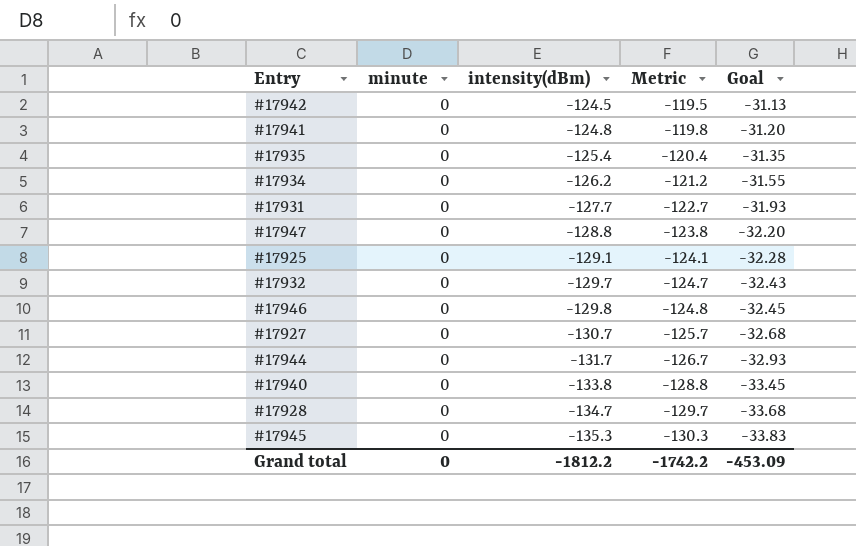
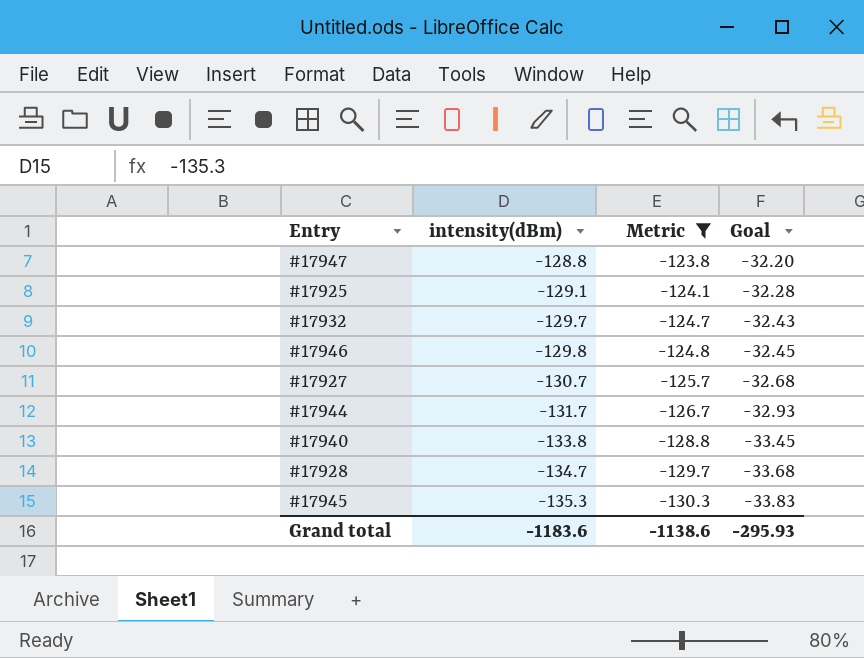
filter: none -> Metric <= -123.8
column minute | position: 2 -> none
Grand total | intensity(dBm): -1812.2 -> -1183.6
Grand total | Metric: -1742.2 -> -1138.6
Grand total | Goal: -453.09 -> -295.93

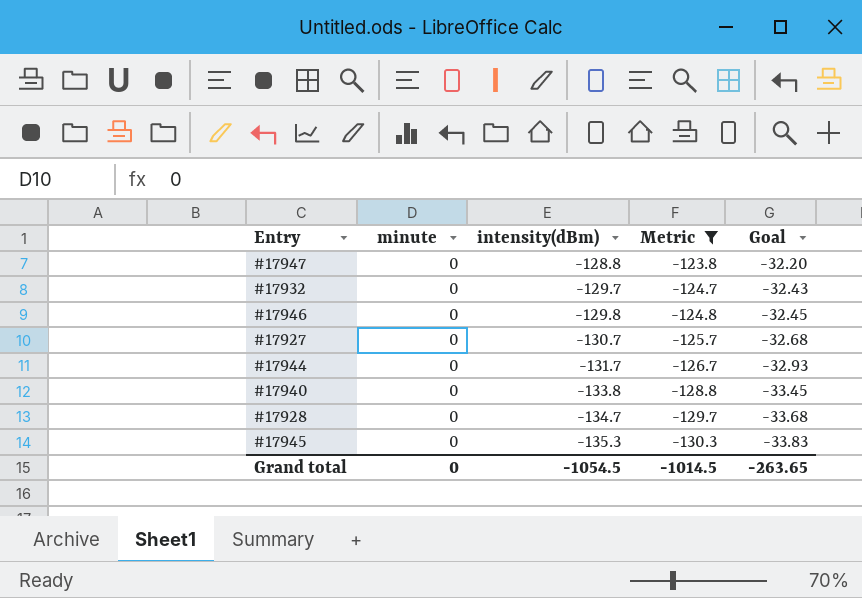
column minute | position: none -> 2
row #17925: -129.1 | -124.1 | -32.28 -> none
Grand total | intensity(dBm): -1183.6 -> -1054.5
Grand total | Metric: -1138.6 -> -1014.5
Grand total | Goal: -295.93 -> -263.65

